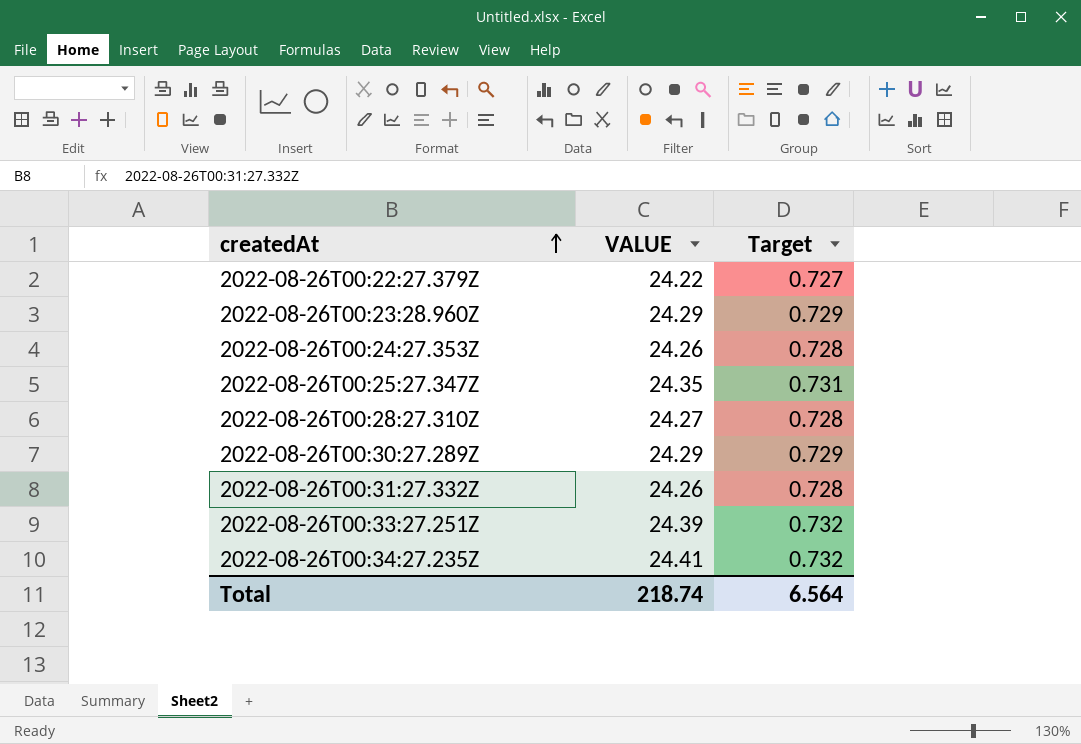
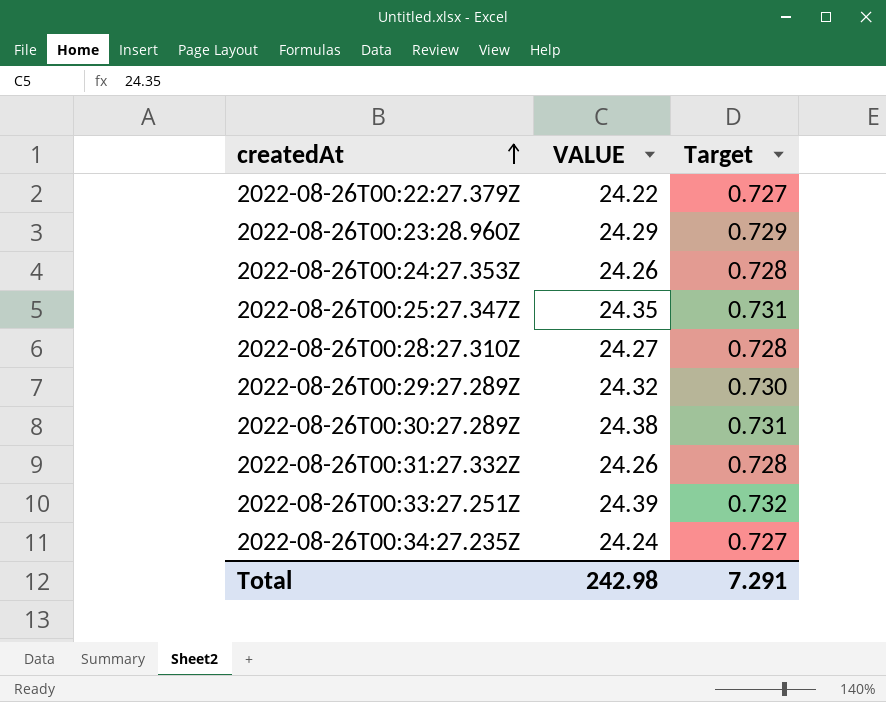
row 2022-08-26T00:29:27.289Z: none -> 24.32 | 0.730
2022-08-26T00:30:27.289Z | VALUE: 24.29 -> 24.38
2022-08-26T00:30:27.289Z | Target: 0.729 -> 0.731
2022-08-26T00:34:27.235Z | VALUE: 24.41 -> 24.24
2022-08-26T00:34:27.235Z | Target: 0.732 -> 0.727
Total | VALUE: 218.74 -> 242.98
Total | Target: 6.564 -> 7.291

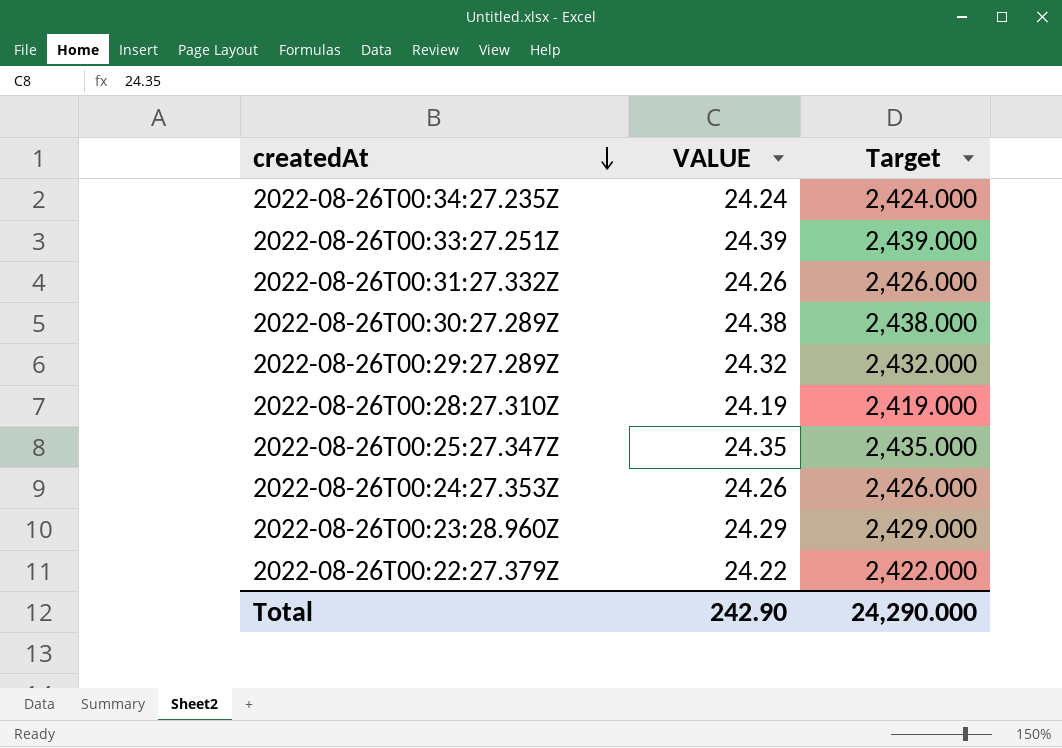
row order: createdAt ascending -> createdAt descending
column Target | formula: [VALUE] * 0.03 -> [VALUE] * 100
2022-08-26T00:28:27.310Z | VALUE: 24.27 -> 24.19
Total | VALUE: 242.98 -> 242.90
Total | Target: 7.291 -> 24,290.000

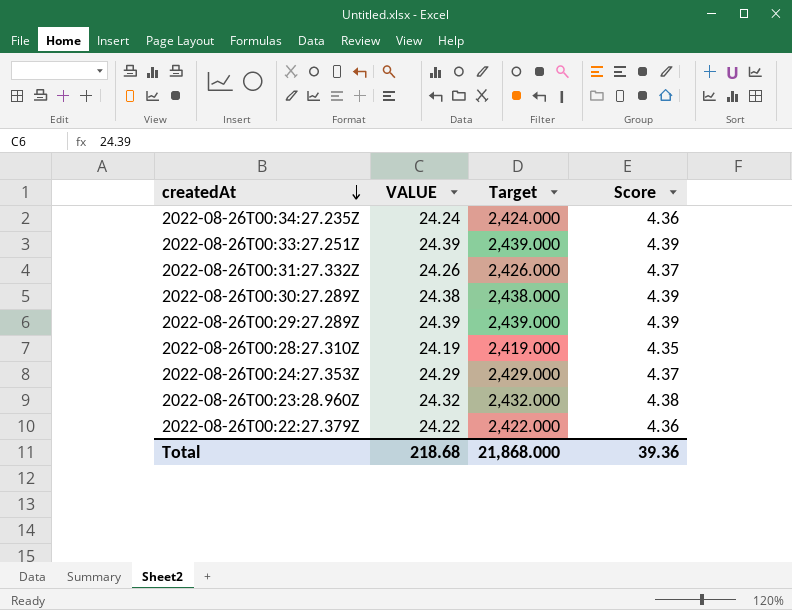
column Score | formula: none -> [VALUE] * 0.18
row 2022-08-26T00:25:27.347Z: 24.35 | 2,435.000 -> none
2022-08-26T00:29:27.289Z | VALUE: 24.32 -> 24.39
2022-08-26T00:29:27.289Z | Target: 2,432.000 -> 2,439.000
2022-08-26T00:24:27.353Z | VALUE: 24.26 -> 24.29
2022-08-26T00:24:27.353Z | Target: 2,426.000 -> 2,429.000
2022-08-26T00:23:28.960Z | VALUE: 24.29 -> 24.32
2022-08-26T00:23:28.960Z | Target: 2,429.000 -> 2,432.000
Total | VALUE: 242.90 -> 218.68
Total | Target: 24,290.000 -> 21,868.000

